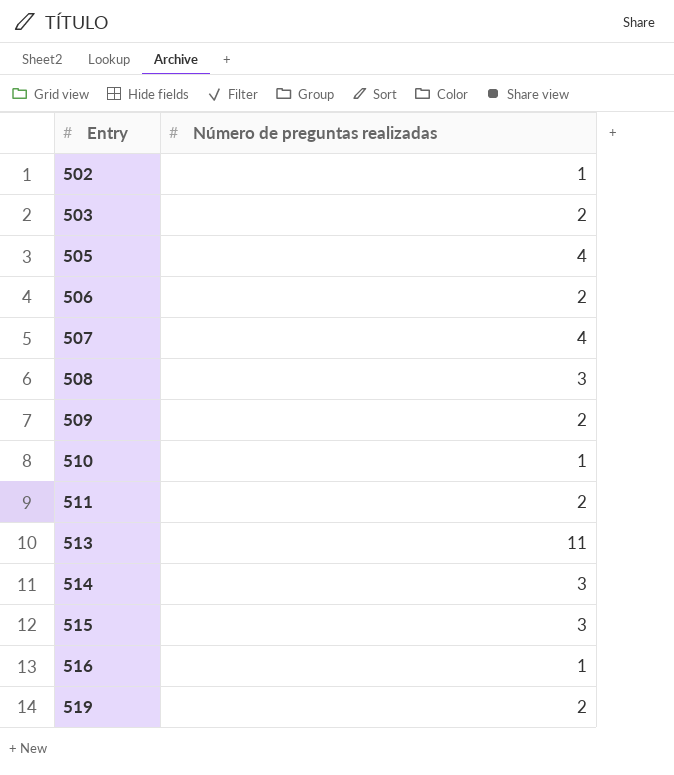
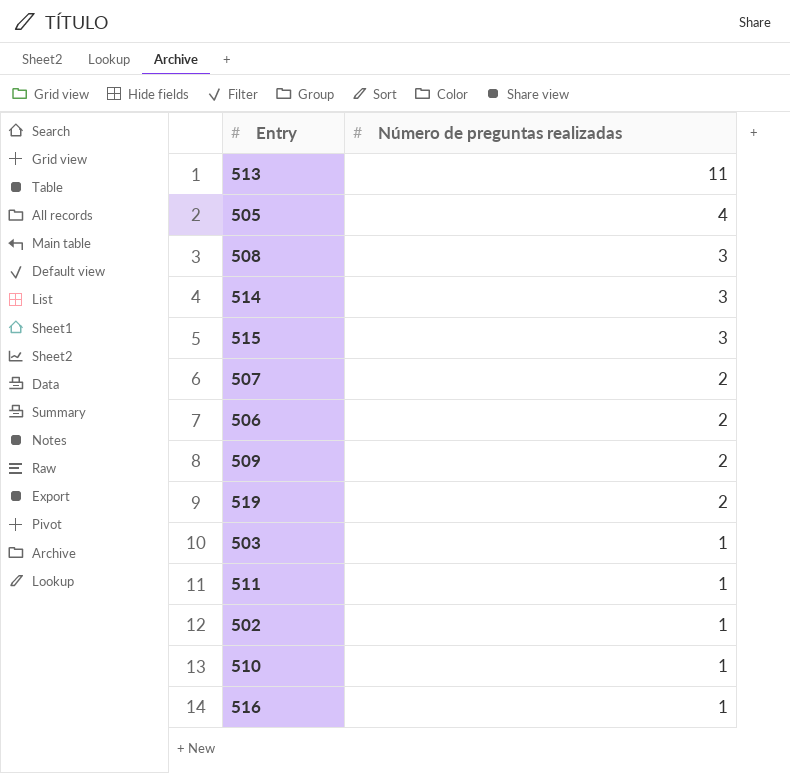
row order: Entry ascending -> Número de preguntas realizadas descending
507 | Número de preguntas realizadas: 4 -> 2
503 | Número de preguntas realizadas: 2 -> 1
511 | Número de preguntas realizadas: 2 -> 1

